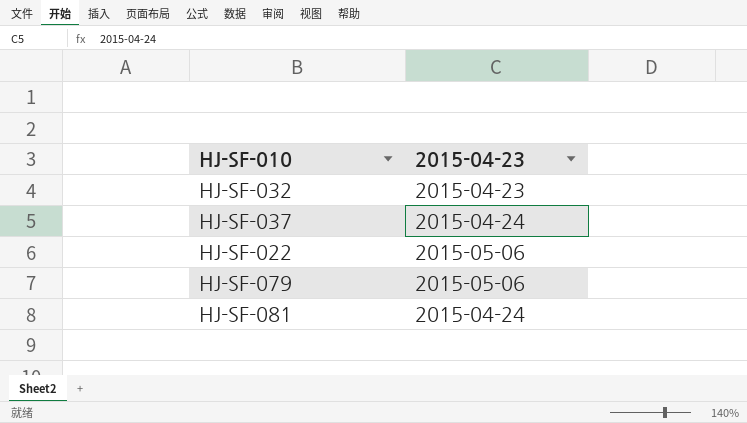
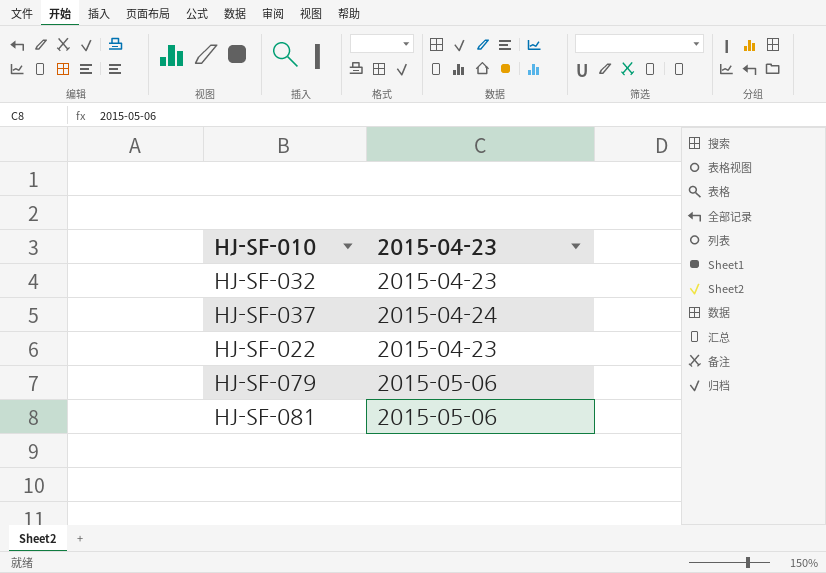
HJ-SF-022 | 2015-04-23: 2015-05-06 -> 2015-04-23
HJ-SF-081 | 2015-04-23: 2015-04-24 -> 2015-05-06

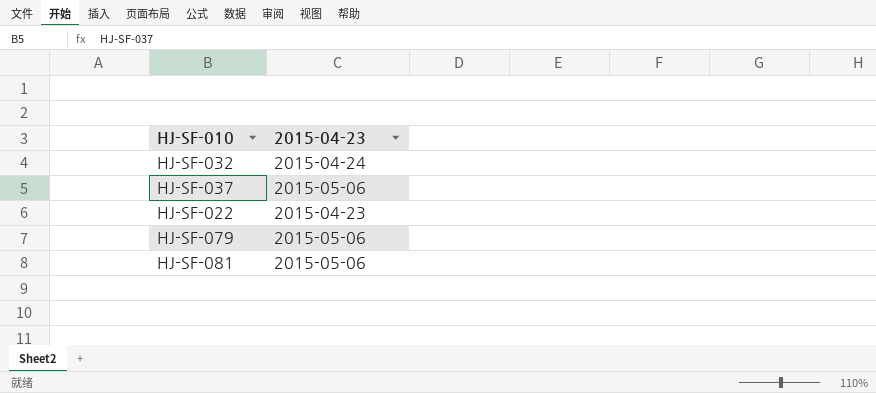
HJ-SF-032 | 2015-04-23: 2015-04-23 -> 2015-04-24
HJ-SF-037 | 2015-04-23: 2015-04-24 -> 2015-05-06

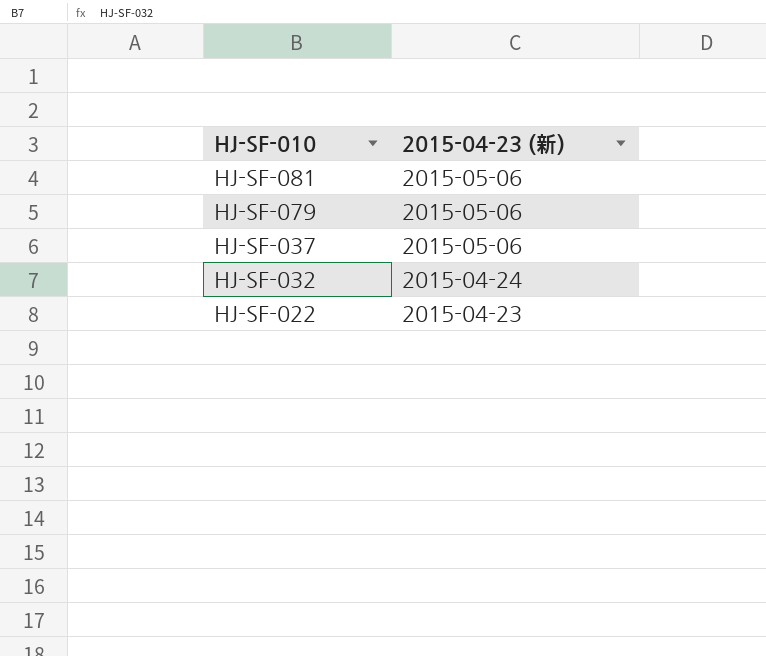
row order: none -> HJ-SF-010 descending
column name: 2015-04-23 -> 2015-04-23 (新)

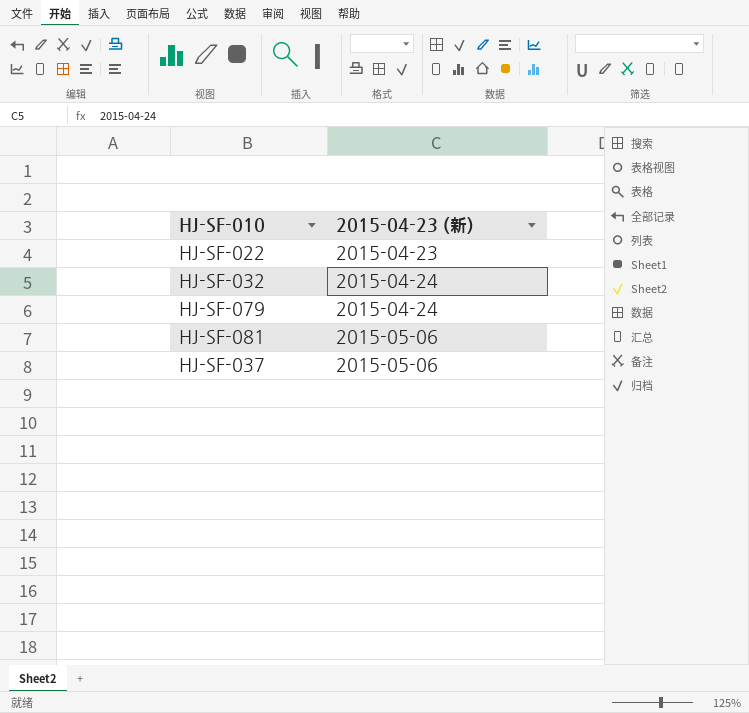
row order: HJ-SF-010 descending -> 2015-04-23 (新) ascending
HJ-SF-079 | 2015-04-23 (新): 2015-05-06 -> 2015-04-24

